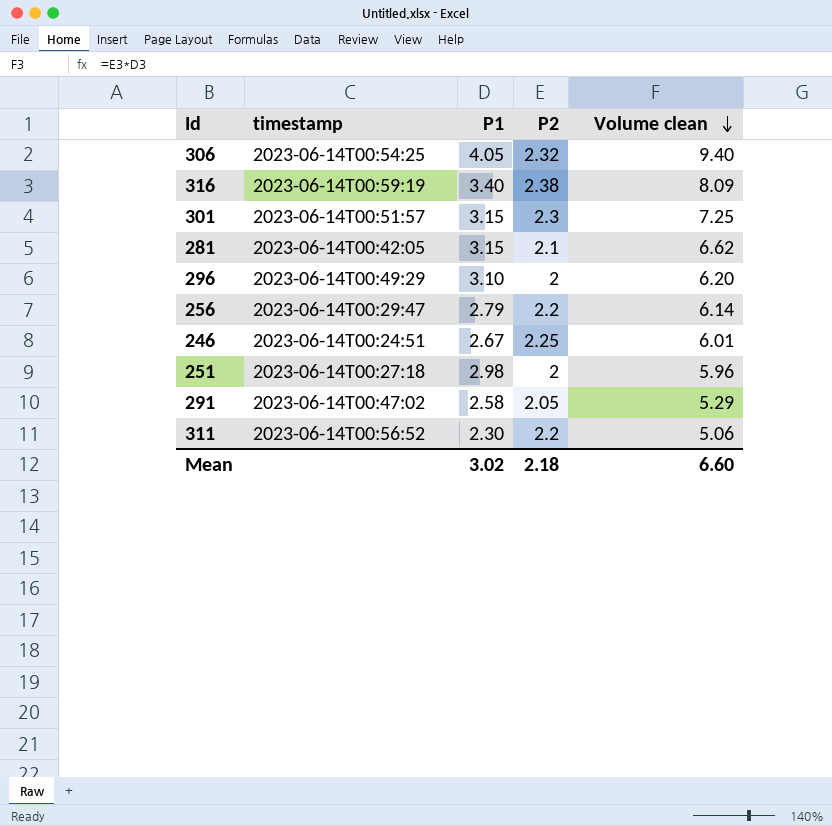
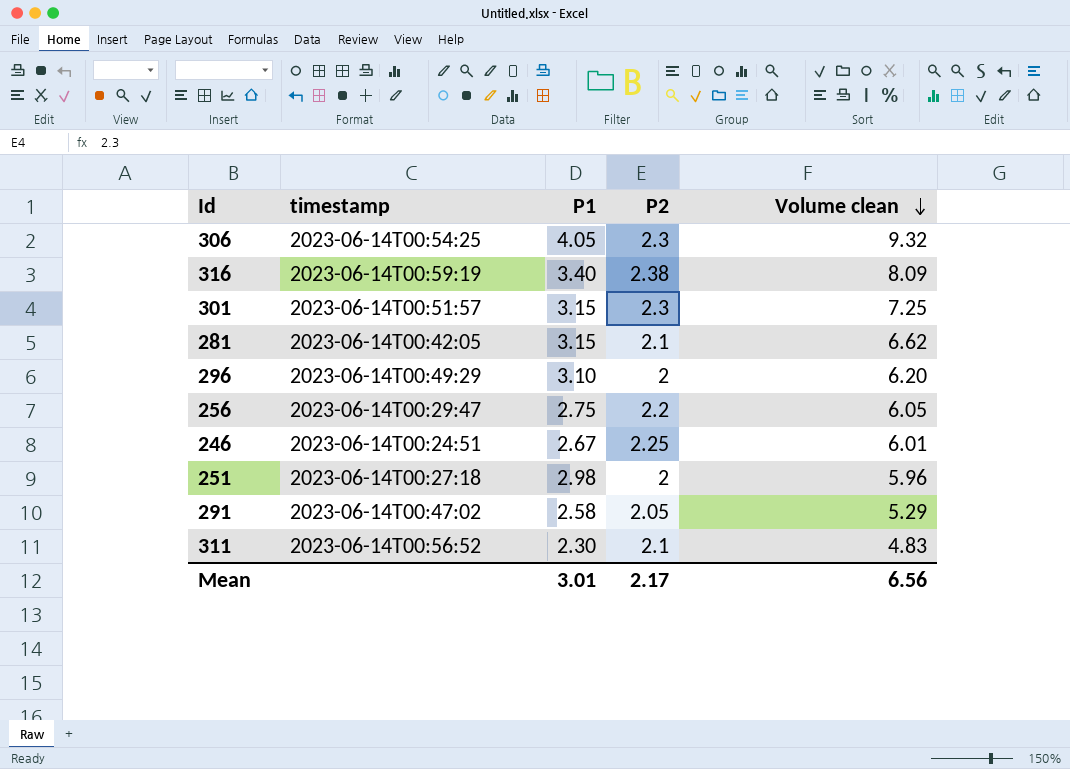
306 | P2: 2.32 -> 2.3
306 | Volume clean: 9.40 -> 9.32
256 | P1: 2.79 -> 2.75
256 | Volume clean: 6.14 -> 6.05
311 | P2: 2.2 -> 2.1
311 | Volume clean: 5.06 -> 4.83
Mean | P1: 3.02 -> 3.01
Mean | P2: 2.18 -> 2.17
Mean | Volume clean: 6.60 -> 6.56

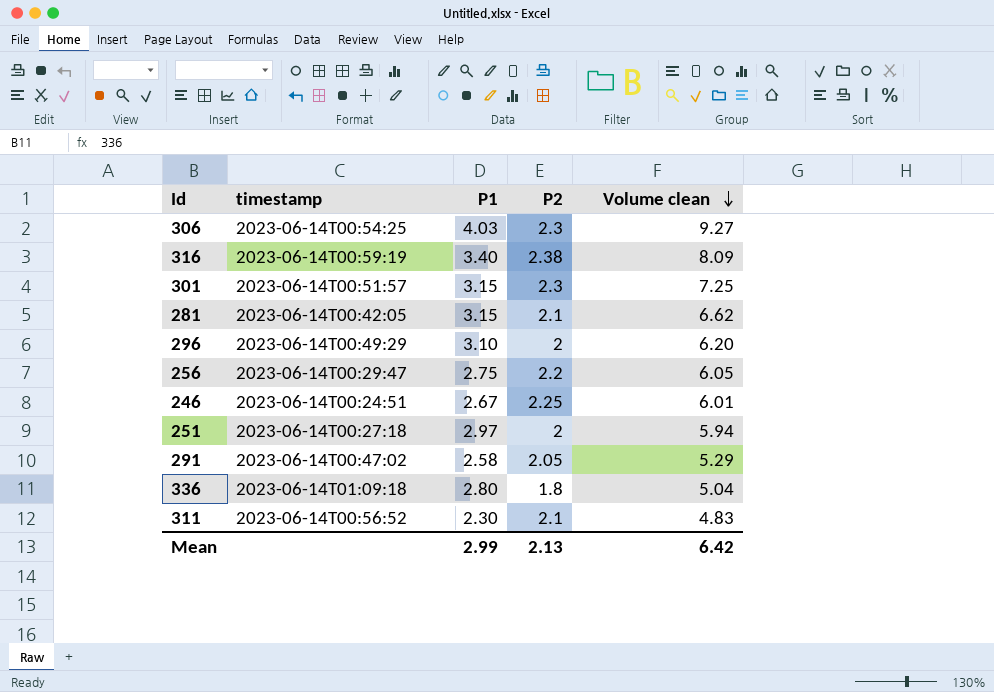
306 | P1: 4.05 -> 4.03
306 | Volume clean: 9.32 -> 9.27
251 | P1: 2.98 -> 2.97
251 | Volume clean: 5.96 -> 5.94
row 336: none -> 2023-06-14T01:09:18 | 2.80 | 1.8 | 5.04
Mean | P1: 3.01 -> 2.99
Mean | P2: 2.17 -> 2.13
Mean | Volume clean: 6.56 -> 6.42

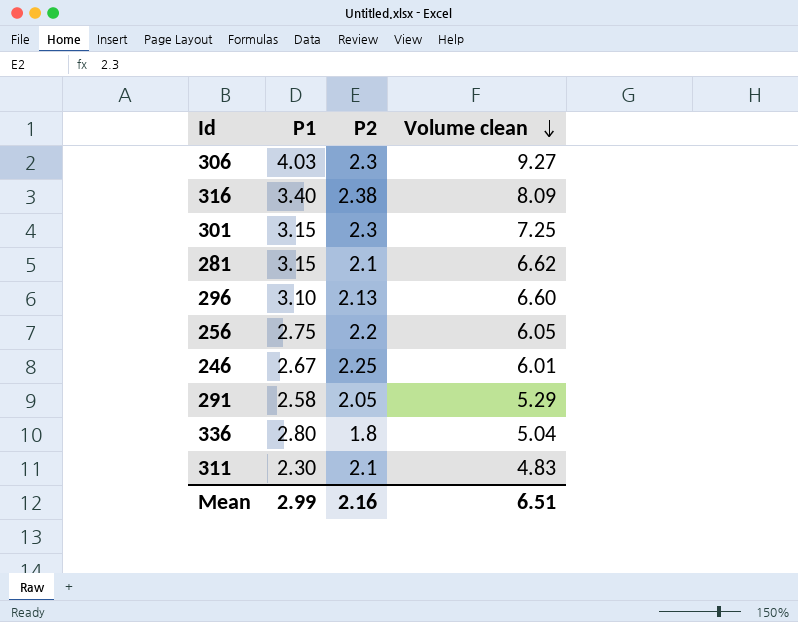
column timestamp | position: 2 -> none
row 251: 2023-06-14T00:27:18 | 2.97 | 2 | 5.94 -> none
296 | P2: 2 -> 2.13
296 | Volume clean: 6.20 -> 6.60
Mean | P2: 2.13 -> 2.16
Mean | Volume clean: 6.42 -> 6.51

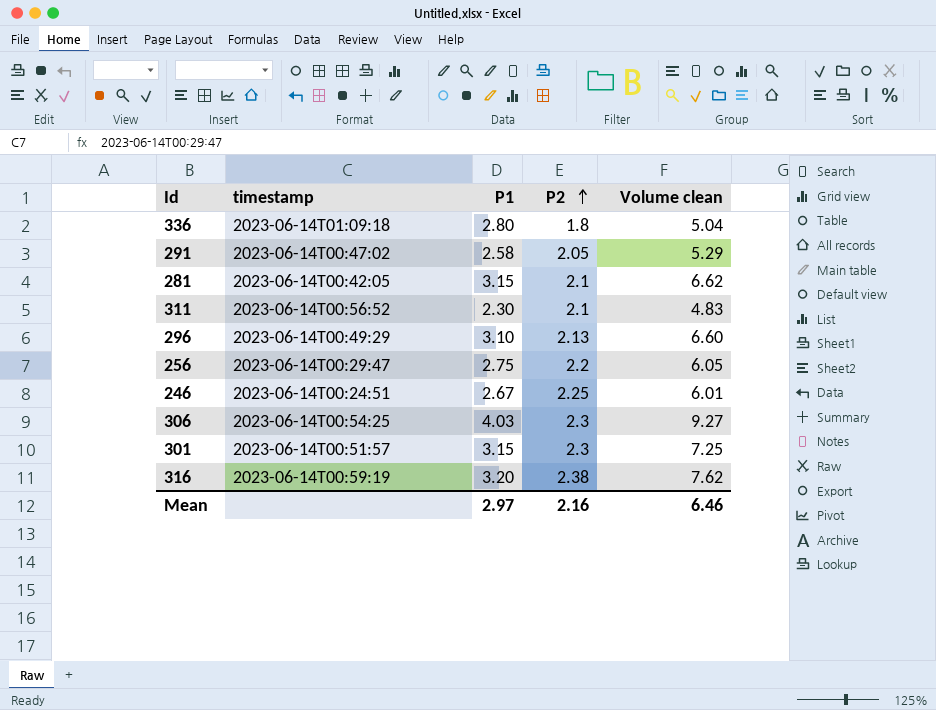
row order: Volume clean descending -> P2 ascending
column timestamp | position: none -> 2
316 | P1: 3.40 -> 3.20
316 | Volume clean: 8.09 -> 7.62
Mean | P1: 2.99 -> 2.97
Mean | Volume clean: 6.51 -> 6.46

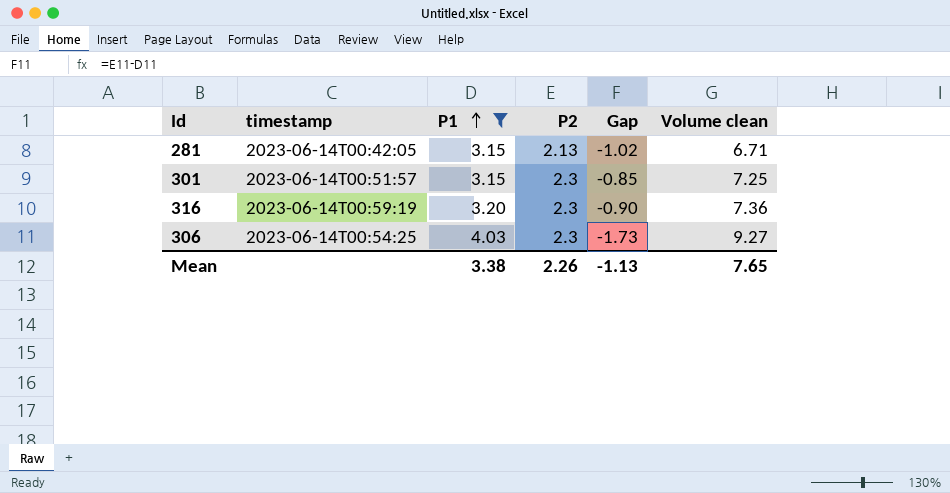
filter: none -> P1 >= 3.15
row order: P2 ascending -> P1 ascending
column Gap | formula: none -> [P2] - [P1]
281 | P2: 2.1 -> 2.13
281 | Volume clean: 6.62 -> 6.71
316 | P2: 2.38 -> 2.3
316 | Volume clean: 7.62 -> 7.36
Mean | P1: 2.97 -> 3.38
Mean | P2: 2.16 -> 2.26
Mean | Volume clean: 6.46 -> 7.65

